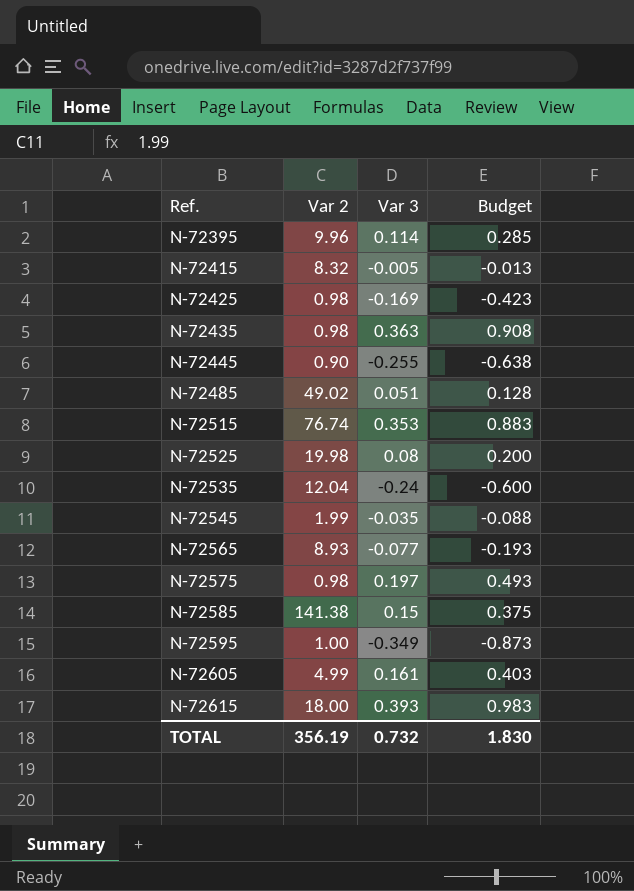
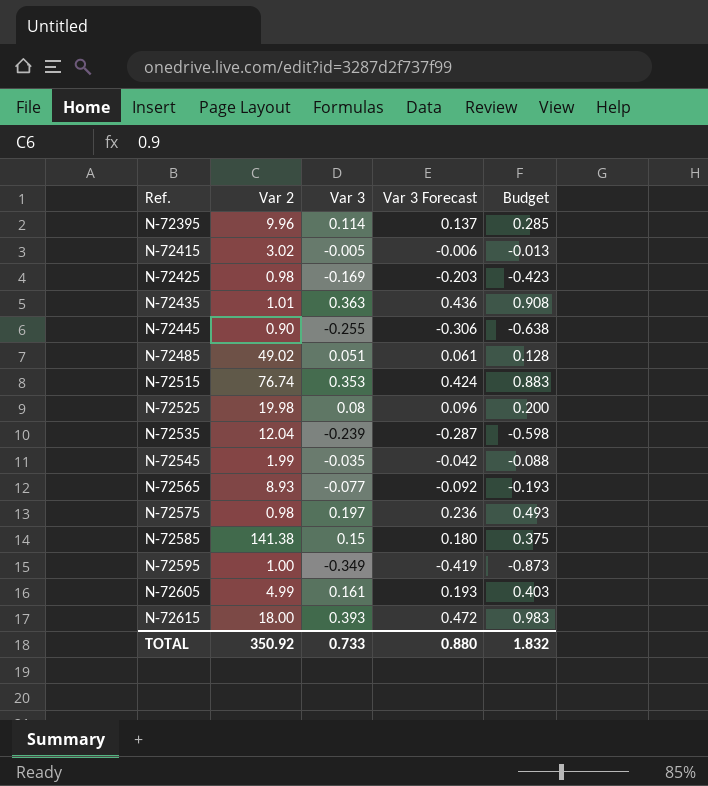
column Var 3 Forecast | formula: none -> [Var 3] * 1.2
N-72415 | Var 2: 8.32 -> 3.02
N-72435 | Var 2: 0.98 -> 1.01
N-72535 | Var 3: -0.24 -> -0.239
N-72535 | Budget: -0.600 -> -0.598
TOTAL | Var 2: 356.19 -> 350.92
TOTAL | Var 3: 0.732 -> 0.733
TOTAL | Budget: 1.830 -> 1.832

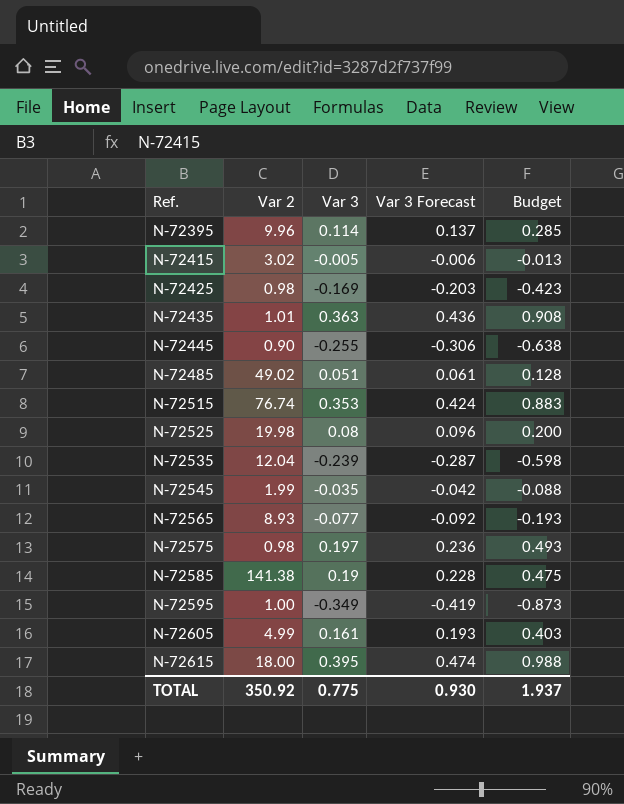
N-72585 | Var 3: 0.15 -> 0.19
N-72585 | Var 3 Forecast: 0.180 -> 0.228
N-72585 | Budget: 0.375 -> 0.475
N-72615 | Var 3: 0.393 -> 0.395
N-72615 | Var 3 Forecast: 0.472 -> 0.474
N-72615 | Budget: 0.983 -> 0.988
TOTAL | Var 3: 0.733 -> 0.775
TOTAL | Var 3 Forecast: 0.880 -> 0.930
TOTAL | Budget: 1.832 -> 1.937

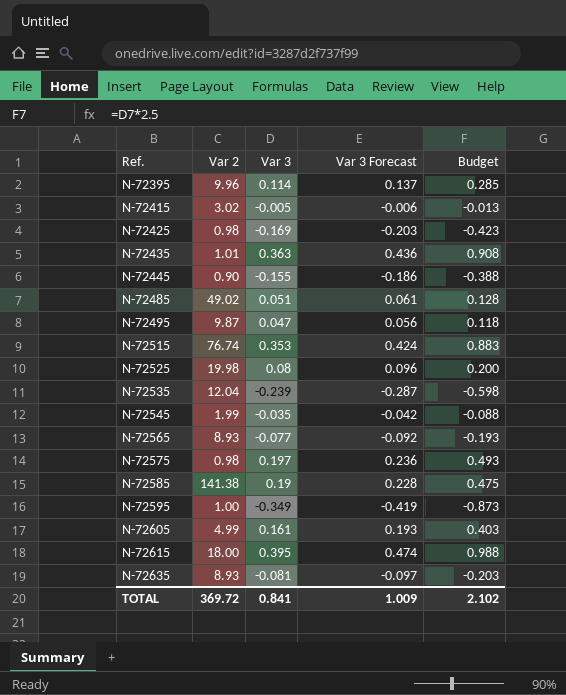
N-72445 | Var 3: -0.255 -> -0.155
N-72445 | Var 3 Forecast: -0.306 -> -0.186
N-72445 | Budget: -0.638 -> -0.388
row N-72495: none -> 9.87 | 0.047 | 0.056 | 0.118
row N-72635: none -> 8.93 | -0.081 | -0.097 | -0.203
TOTAL | Var 2: 350.92 -> 369.72
TOTAL | Var 3: 0.775 -> 0.841
TOTAL | Var 3 Forecast: 0.930 -> 1.009
TOTAL | Budget: 1.937 -> 2.102

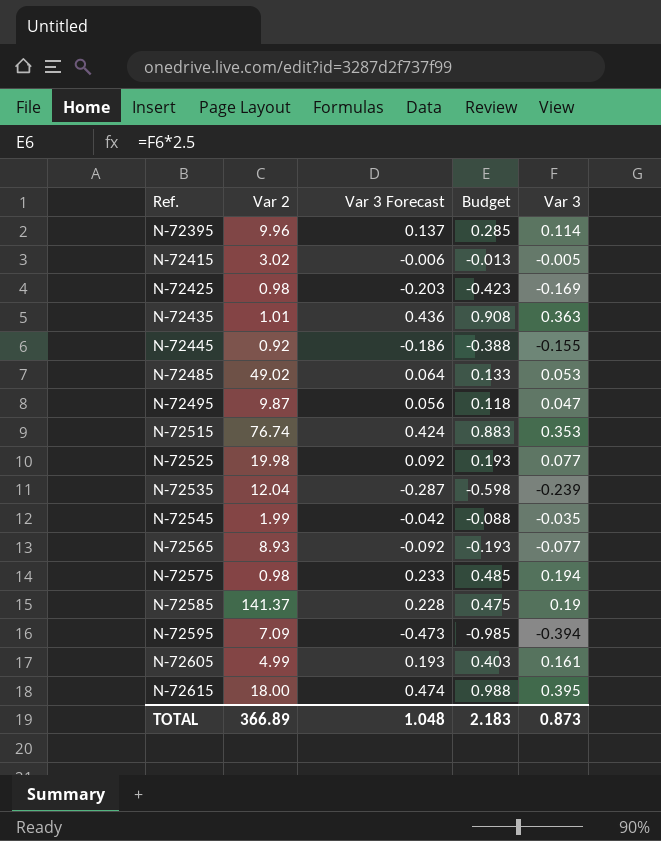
column Var 3 | position: 3 -> 5
row N-72635: 8.93 | -0.081 | -0.097 | -0.203 -> none
N-72445 | Var 2: 0.90 -> 0.92
N-72485 | Var 3 Forecast: 0.061 -> 0.064
N-72485 | Budget: 0.128 -> 0.133
N-72485 | Var 3: 0.051 -> 0.053
N-72525 | Var 3 Forecast: 0.096 -> 0.092
N-72525 | Budget: 0.200 -> 0.193
N-72525 | Var 3: 0.08 -> 0.077
N-72575 | Var 3 Forecast: 0.236 -> 0.233
N-72575 | Budget: 0.493 -> 0.485
N-72575 | Var 3: 0.197 -> 0.194
N-72585 | Var 2: 141.38 -> 141.37
N-72595 | Var 2: 1.00 -> 7.09
N-72595 | Var 3 Forecast: -0.419 -> -0.473
N-72595 | Budget: -0.873 -> -0.985
N-72595 | Var 3: -0.349 -> -0.394
TOTAL | Var 2: 369.72 -> 366.89
TOTAL | Var 3 Forecast: 1.009 -> 1.048
TOTAL | Budget: 2.102 -> 2.183
TOTAL | Var 3: 0.841 -> 0.873

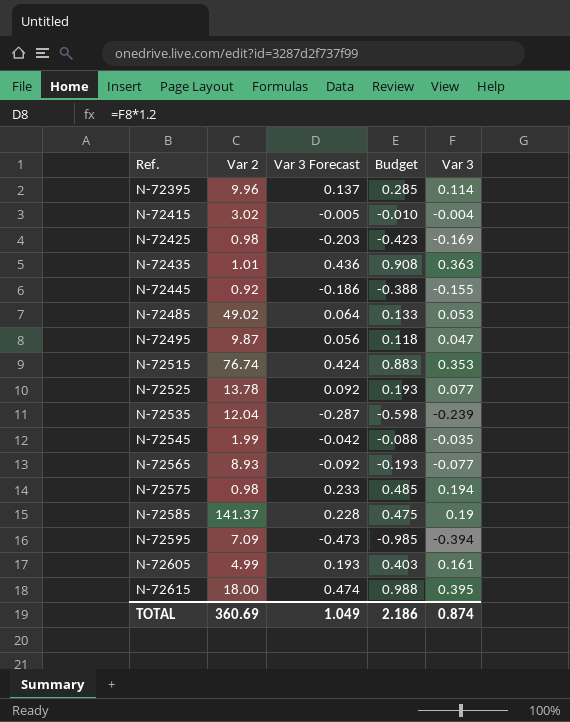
N-72415 | Var 3 Forecast: -0.006 -> -0.005
N-72415 | Budget: -0.013 -> -0.010
N-72415 | Var 3: -0.005 -> -0.004
N-72525 | Var 2: 19.98 -> 13.78
TOTAL | Var 2: 366.89 -> 360.69
TOTAL | Var 3 Forecast: 1.048 -> 1.049
TOTAL | Budget: 2.183 -> 2.186
TOTAL | Var 3: 0.873 -> 0.874

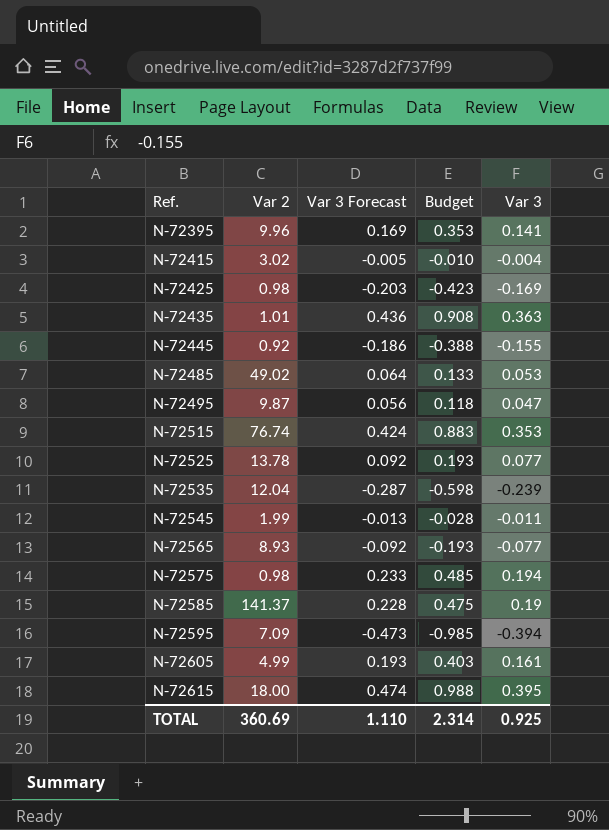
N-72395 | Var 3 Forecast: 0.137 -> 0.169
N-72395 | Budget: 0.285 -> 0.353
N-72395 | Var 3: 0.114 -> 0.141
N-72545 | Var 3 Forecast: -0.042 -> -0.013
N-72545 | Budget: -0.088 -> -0.028
N-72545 | Var 3: -0.035 -> -0.011
TOTAL | Var 3 Forecast: 1.049 -> 1.110
TOTAL | Budget: 2.186 -> 2.314
TOTAL | Var 3: 0.874 -> 0.925

